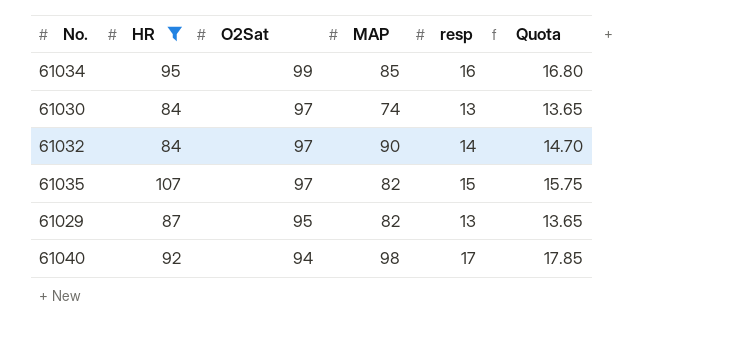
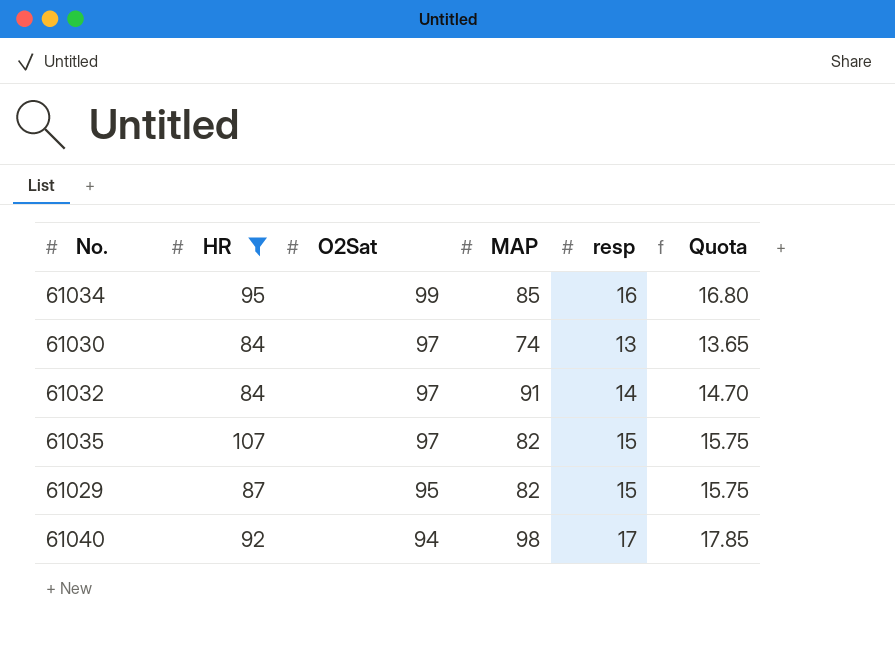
61032 | MAP: 90 -> 91
61029 | resp: 13 -> 15
61029 | Quota: 13.65 -> 15.75

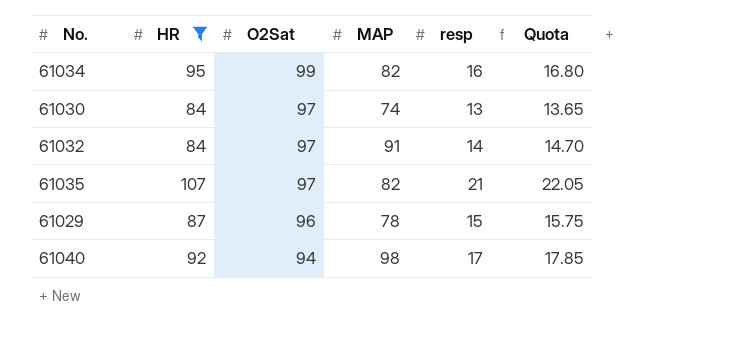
61034 | MAP: 85 -> 82
61035 | resp: 15 -> 21
61035 | Quota: 15.75 -> 22.05
61029 | O2Sat: 95 -> 96
61029 | MAP: 82 -> 78

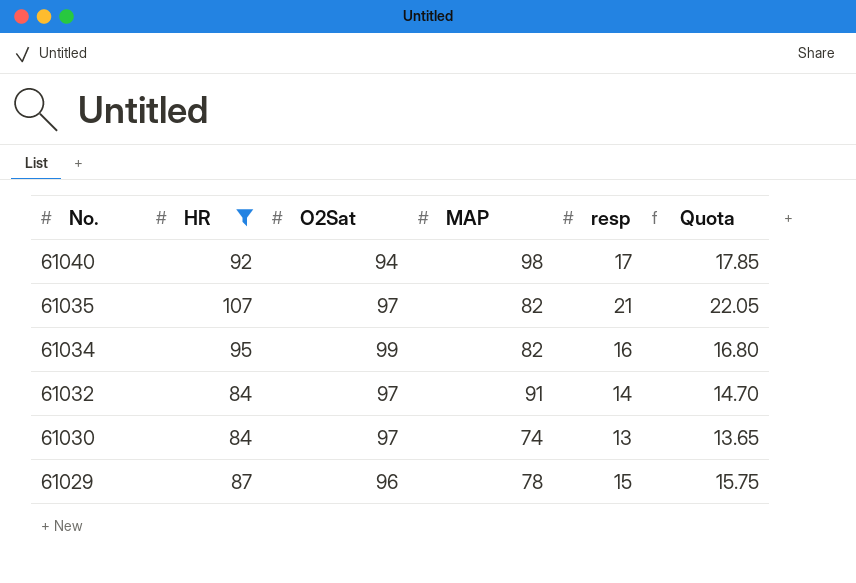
row order: O2Sat descending -> No. descending

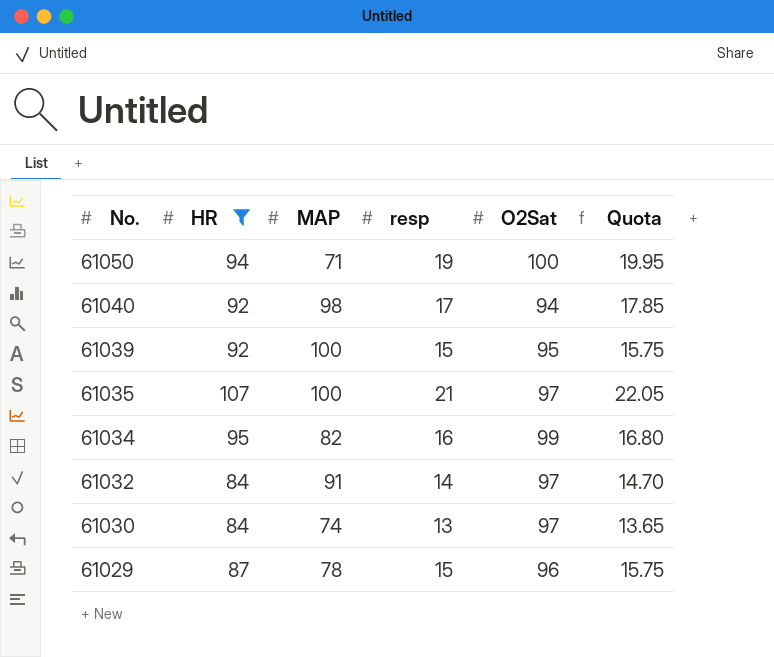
column O2Sat | position: 3 -> 5
row 61050: none -> 94 | 71 | 19 | 100 | 19.95
row 61039: none -> 92 | 100 | 15 | 95 | 15.75
61035 | MAP: 82 -> 100

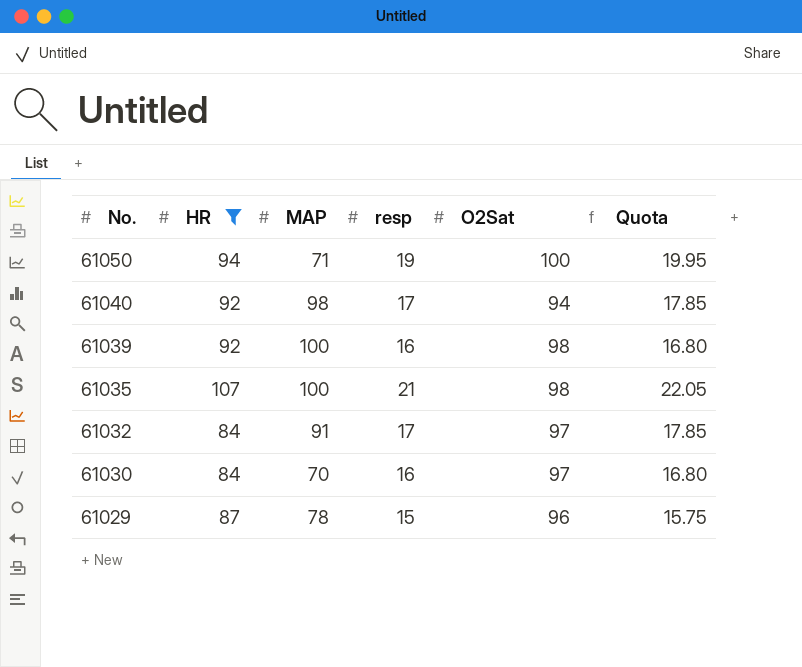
row 61034: 95 | 82 | 16 | 99 | 16.80 -> none
61039 | resp: 15 -> 16
61039 | O2Sat: 95 -> 98
61039 | Quota: 15.75 -> 16.80
61035 | O2Sat: 97 -> 98
61032 | resp: 14 -> 17
61032 | Quota: 14.70 -> 17.85
61030 | MAP: 74 -> 70
61030 | resp: 13 -> 16
61030 | Quota: 13.65 -> 16.80

